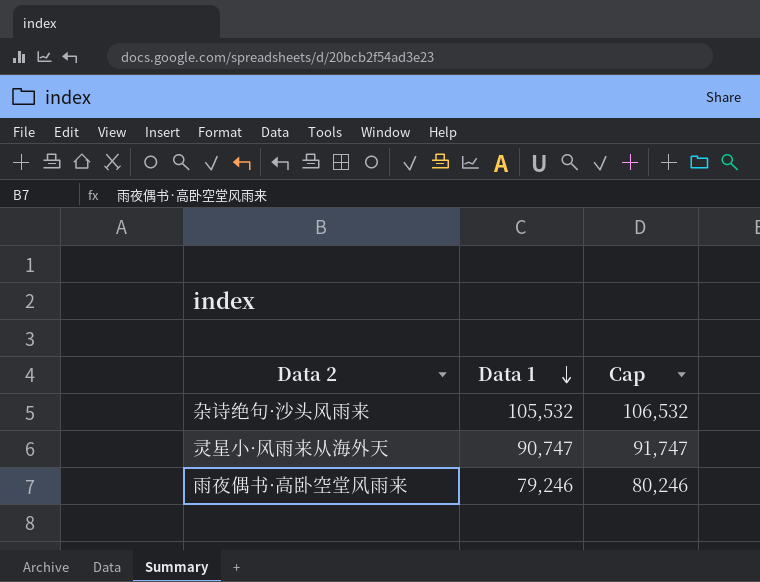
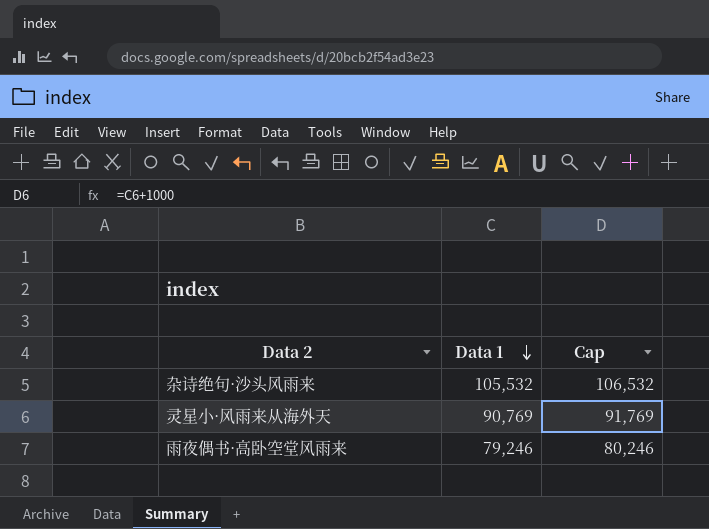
灵星小·风雨来从海外天 | Data 1: 90,747 -> 90,769
灵星小·风雨来从海外天 | Cap: 91,747 -> 91,769

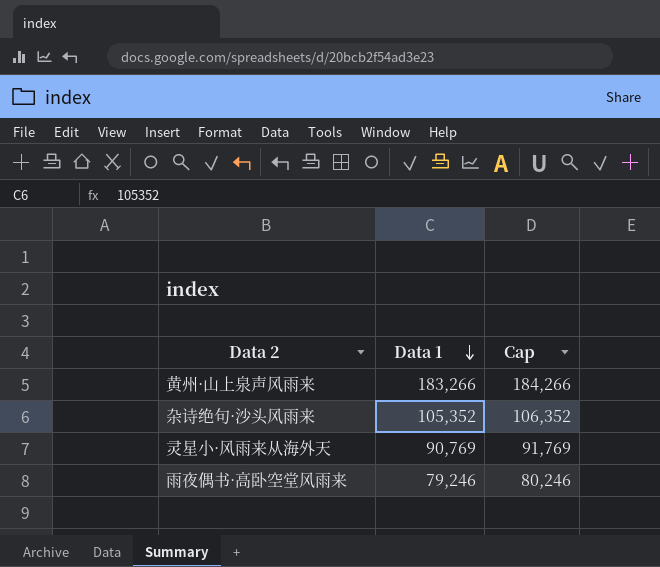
row 黄州·山上泉声风雨来: none -> 183,266 | 184,266
杂诗绝句·沙头风雨来 | Data 1: 105,532 -> 105,352
杂诗绝句·沙头风雨来 | Cap: 106,532 -> 106,352

